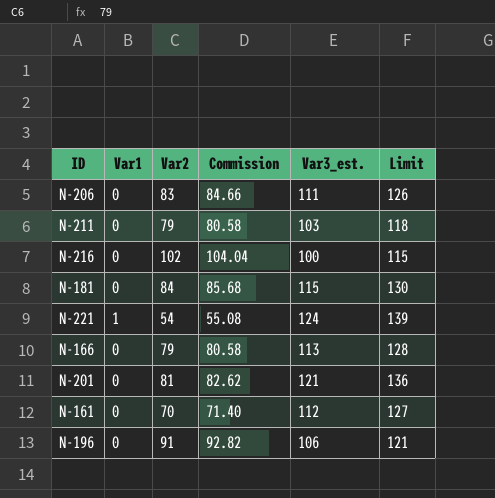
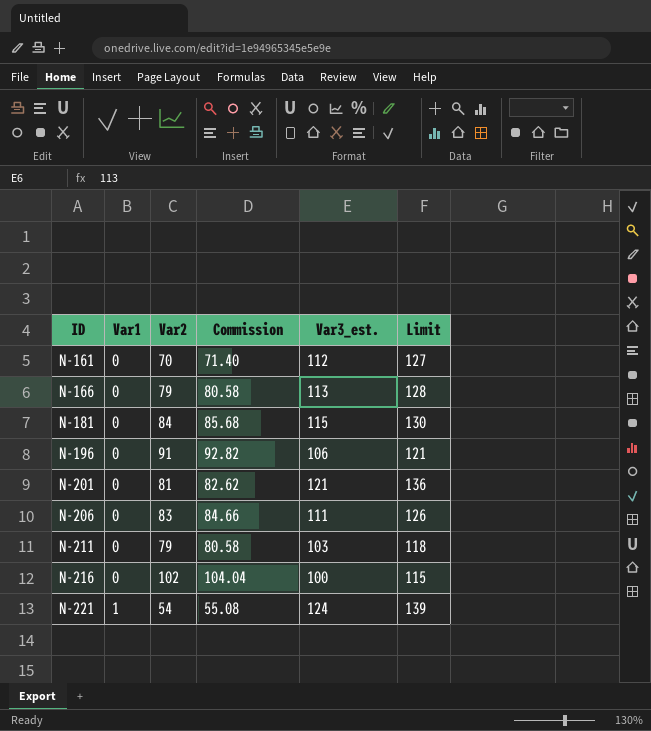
row order: none -> ID ascending

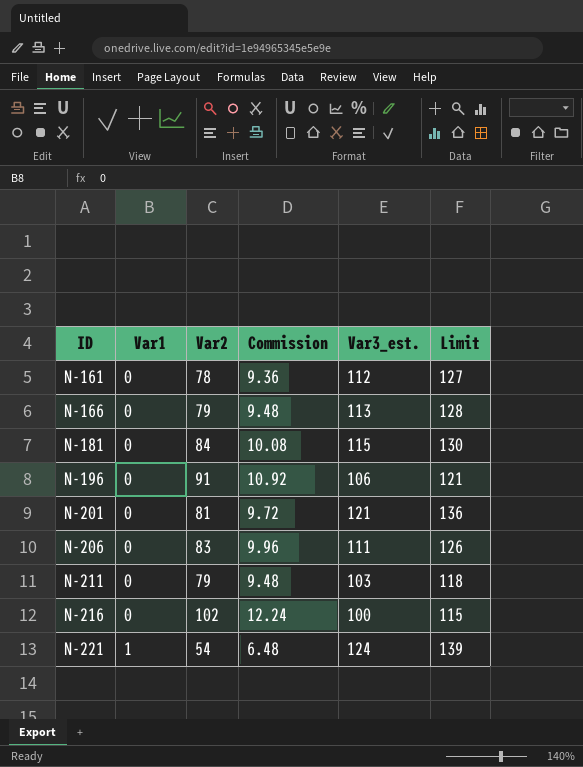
column Commission | formula: [Var2] * 1.02 -> [Var2] * 0.12
N-161 | Var2: 70 -> 78

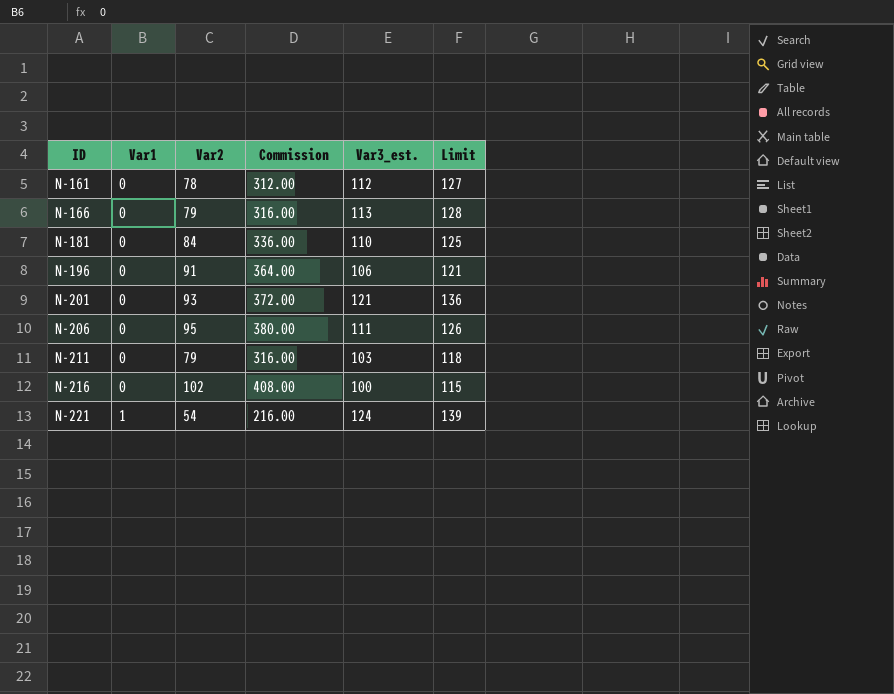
column Commission | formula: [Var2] * 0.12 -> [Var2] * 4
N-181 | Var3_est.: 115 -> 110
N-181 | Limit: 130 -> 125
N-201 | Var2: 81 -> 93
N-206 | Var2: 83 -> 95

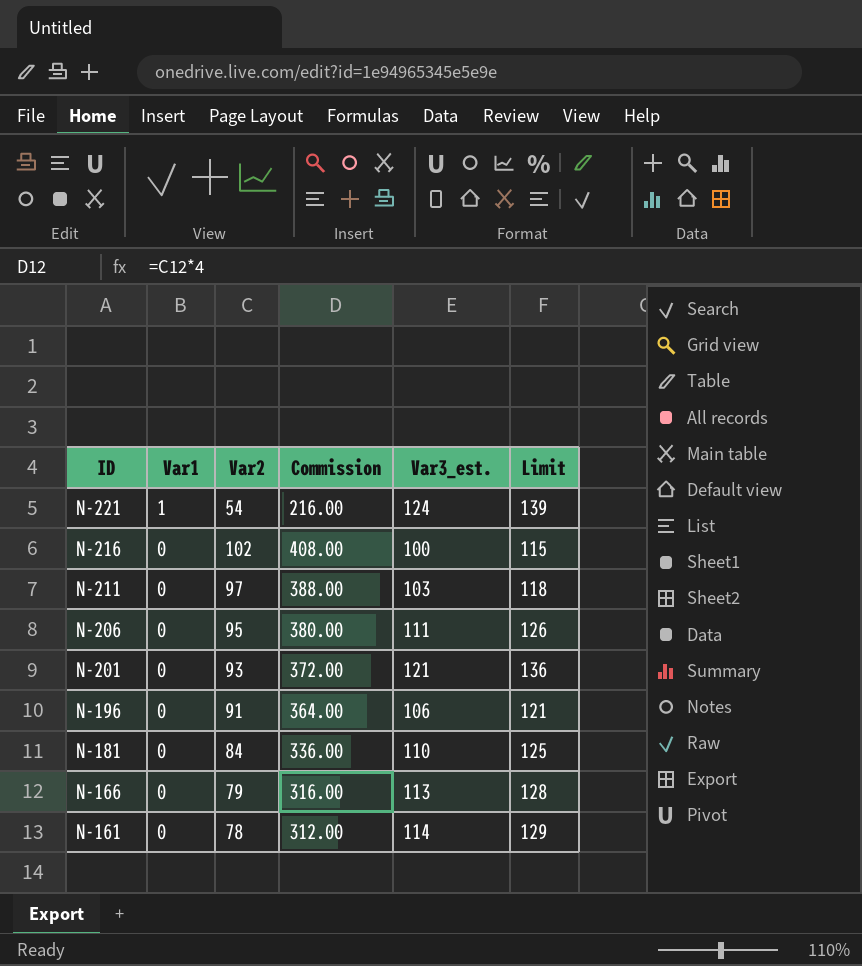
row order: ID ascending -> ID descending
N-211 | Var2: 79 -> 97
N-211 | Commission: 316.00 -> 388.00
N-161 | Var3_est.: 112 -> 114
N-161 | Limit: 127 -> 129

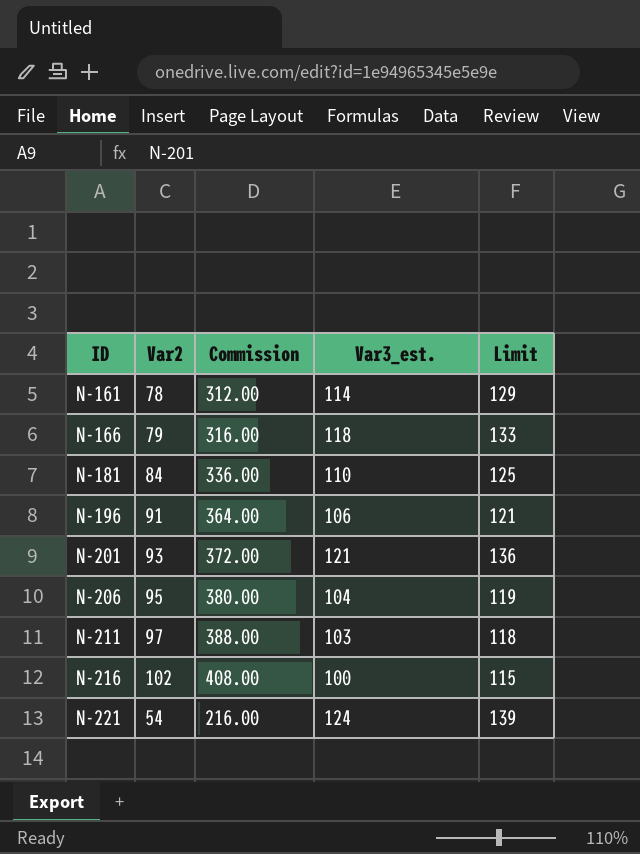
row order: ID descending -> ID ascending
column Var1 | position: 2 -> none
N-166 | Var3_est.: 113 -> 118
N-166 | Limit: 128 -> 133
N-206 | Var3_est.: 111 -> 104
N-206 | Limit: 126 -> 119

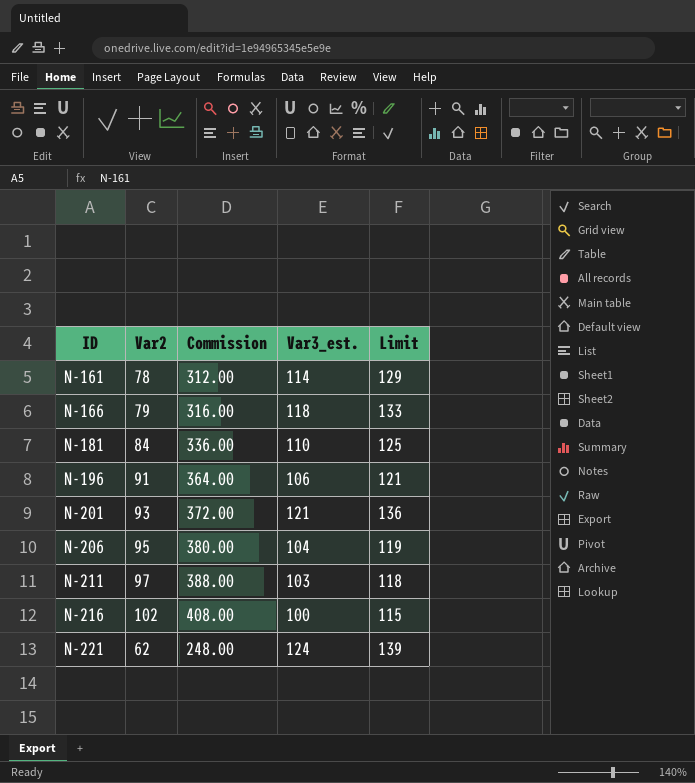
N-221 | Var2: 54 -> 62
N-221 | Commission: 216.00 -> 248.00

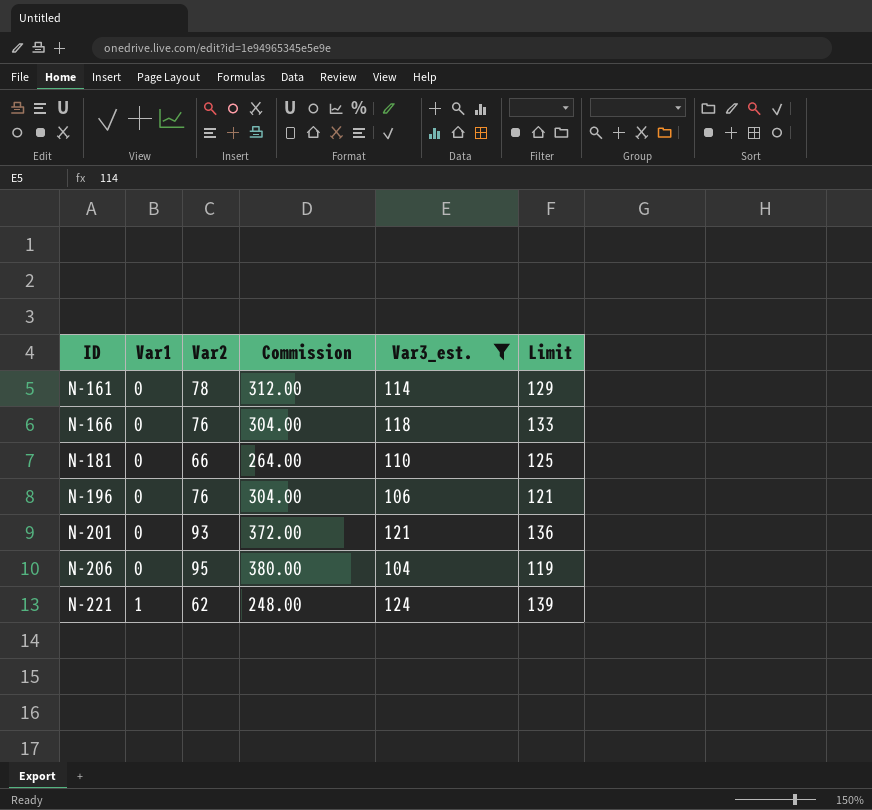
filter: none -> Var3_est. >= 104
column Var1 | position: none -> 2
N-166 | Var2: 79 -> 76
N-166 | Commission: 316.00 -> 304.00
N-181 | Var2: 84 -> 66
N-181 | Commission: 336.00 -> 264.00
N-196 | Var2: 91 -> 76
N-196 | Commission: 364.00 -> 304.00

